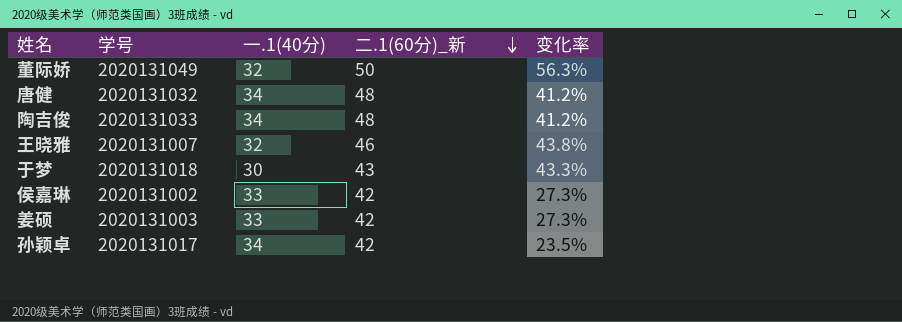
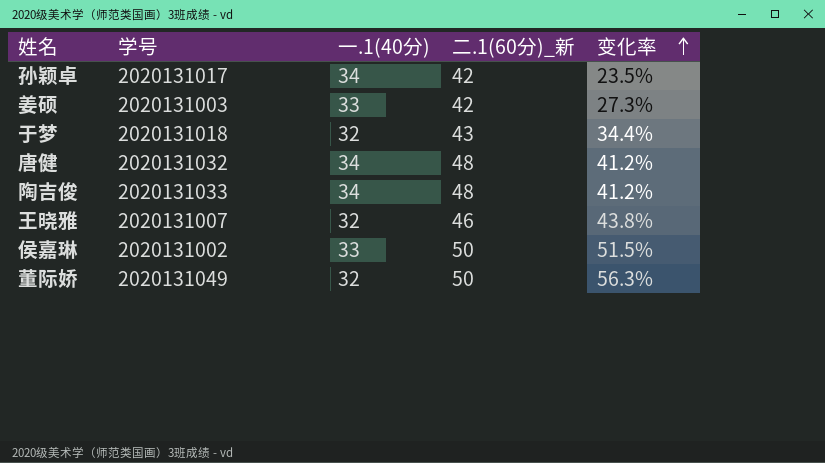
row order: 二.1(60分)_新 descending -> 变化率 ascending
于梦 | 一.1(40分): 30 -> 32
于梦 | 变化率: 43.3% -> 34.4%
侯嘉琳 | 二.1(60分)_新: 42 -> 50
侯嘉琳 | 变化率: 27.3% -> 51.5%

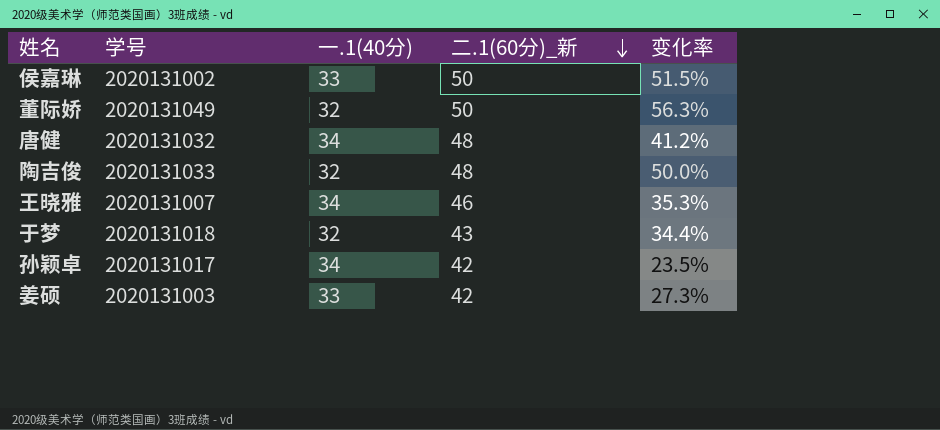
row order: 变化率 ascending -> 二.1(60分)_新 descending
陶吉俊 | 一.1(40分): 34 -> 32
陶吉俊 | 变化率: 41.2% -> 50.0%
王晓雅 | 一.1(40分): 32 -> 34
王晓雅 | 变化率: 43.8% -> 35.3%

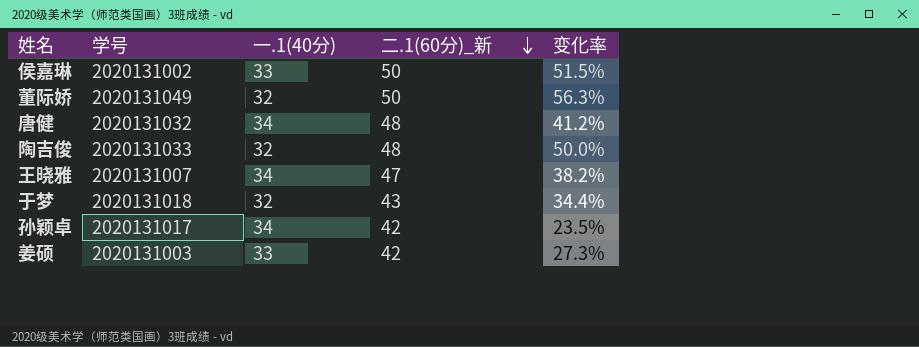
王晓雅 | 二.1(60分)_新: 46 -> 47
王晓雅 | 变化率: 35.3% -> 38.2%

